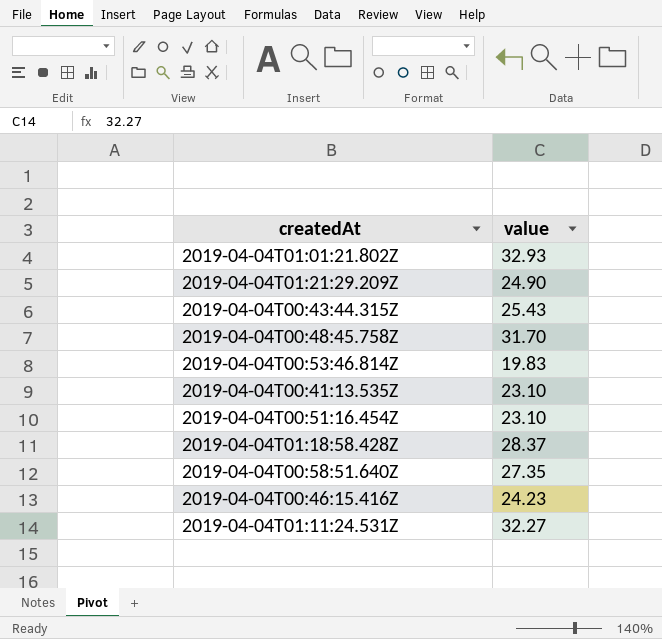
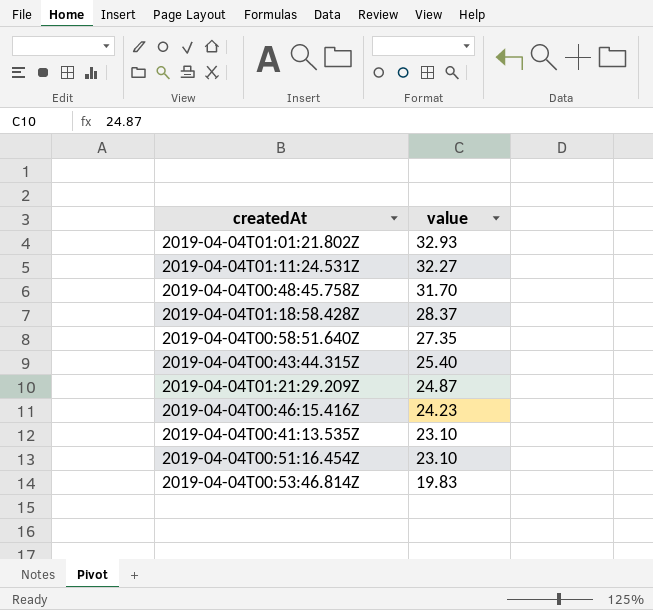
row order: none -> value descending
2019-04-04T00:43:44.315Z | value: 25.43 -> 25.40
2019-04-04T01:21:29.209Z | value: 24.90 -> 24.87

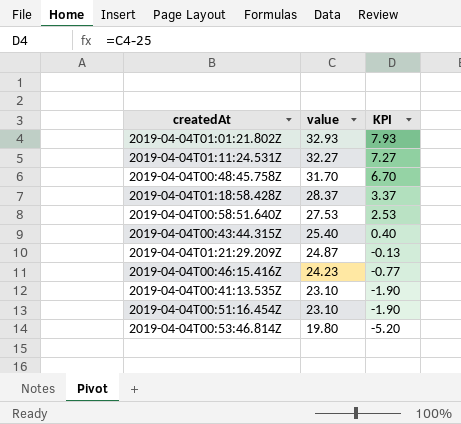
column KPI | formula: none -> [value] - 25
2019-04-04T00:58:51.640Z | value: 27.35 -> 27.53
2019-04-04T00:53:46.814Z | value: 19.83 -> 19.80

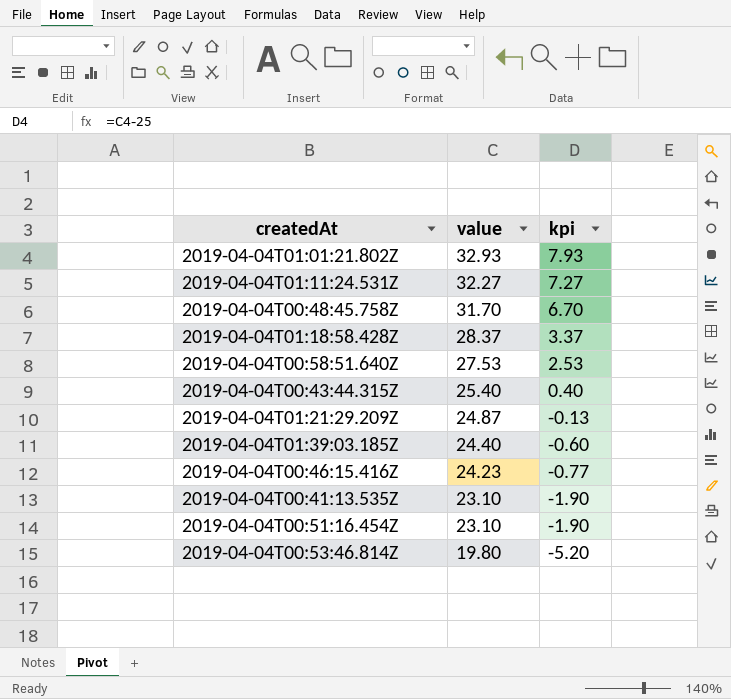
column name: KPI -> kpi
row 2019-04-04T01:39:03.185Z: none -> 24.40 | -0.60

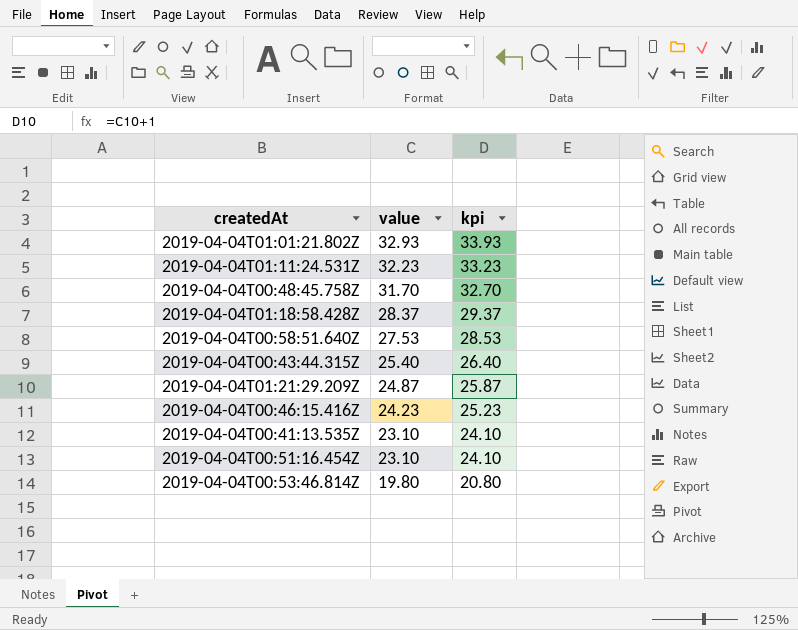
column kpi | formula: [value] - 25 -> [value] + 1
row 2019-04-04T01:39:03.185Z: 24.40 | -0.60 -> none
2019-04-04T01:11:24.531Z | value: 32.27 -> 32.23

